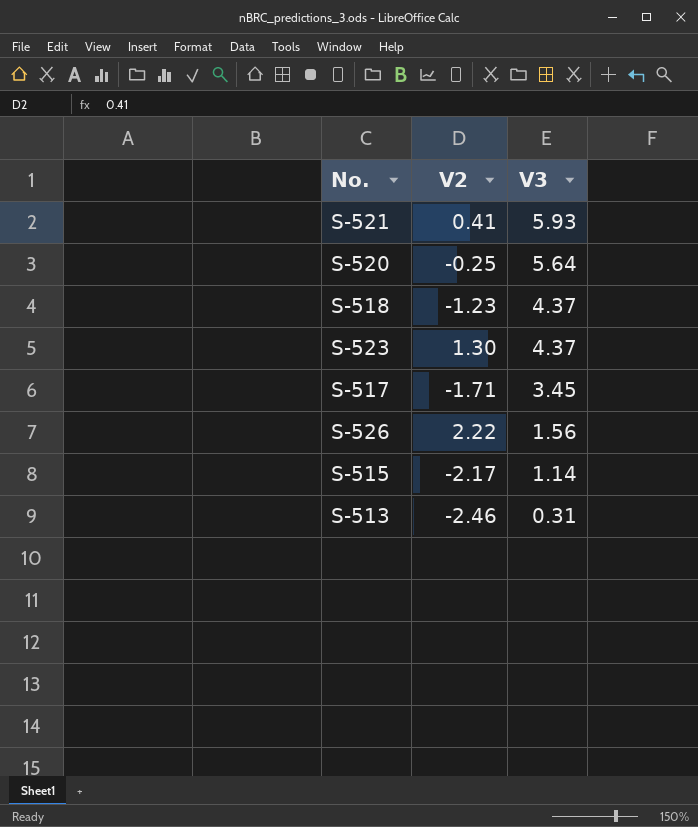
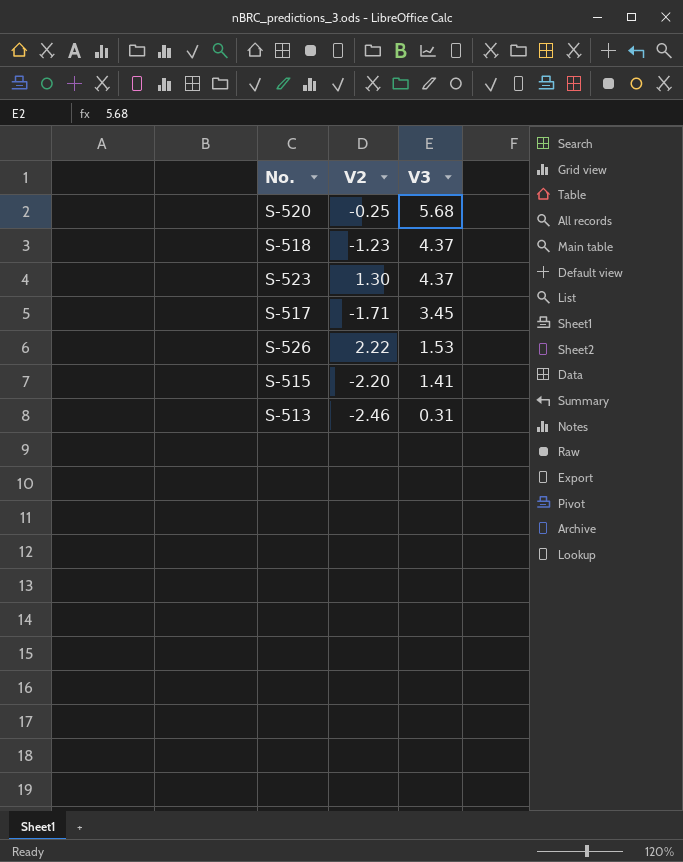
row S-521: 0.41 | 5.93 -> none
S-520 | V3: 5.64 -> 5.68
S-526 | V3: 1.56 -> 1.53
S-515 | V2: -2.17 -> -2.20
S-515 | V3: 1.14 -> 1.41

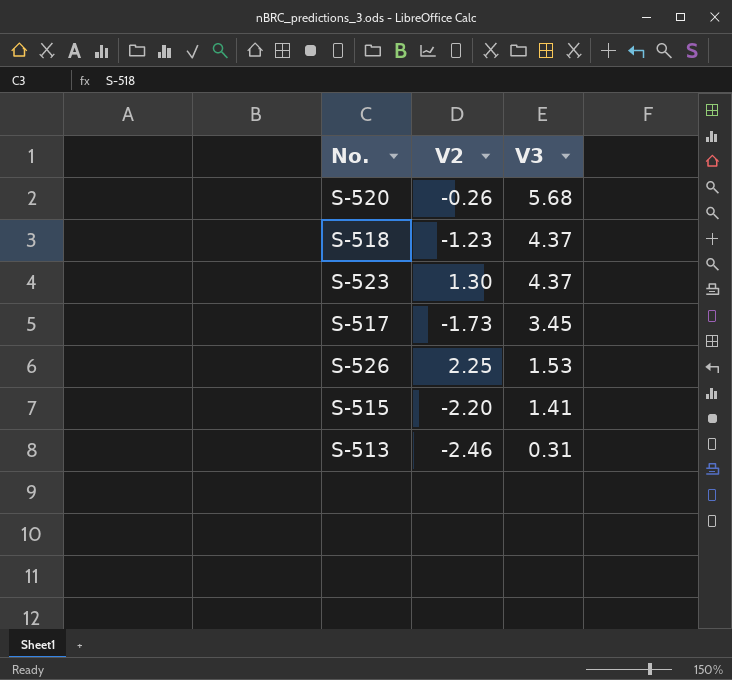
S-520 | V2: -0.25 -> -0.26
S-517 | V2: -1.71 -> -1.73
S-526 | V2: 2.22 -> 2.25

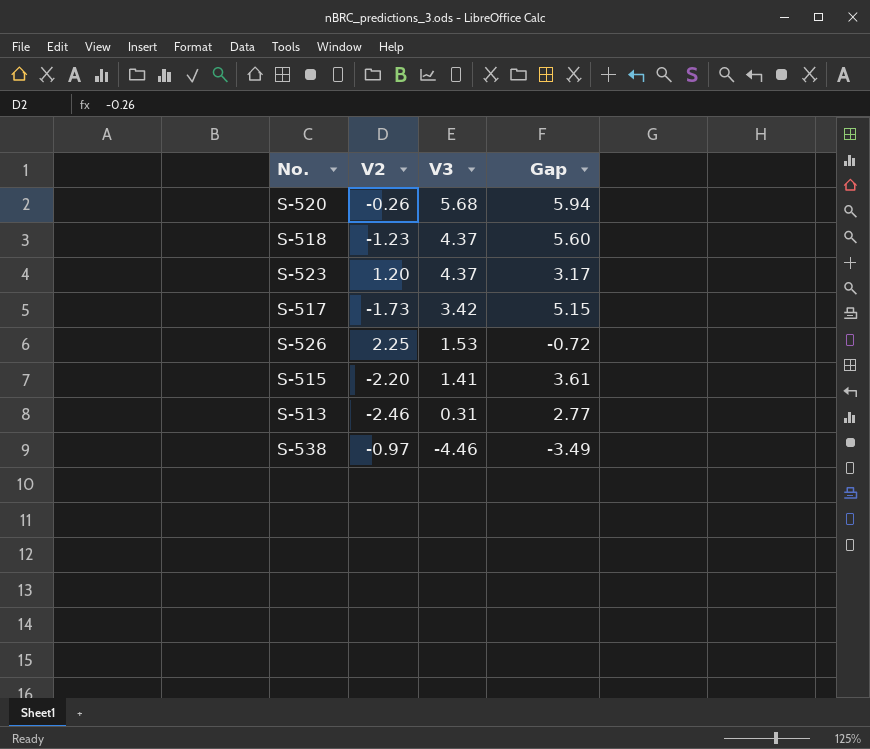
column Gap | formula: none -> [V3] - [V2]
S-523 | V2: 1.30 -> 1.20
S-517 | V3: 3.45 -> 3.42
row S-538: none -> -0.97 | -4.46 | -3.49

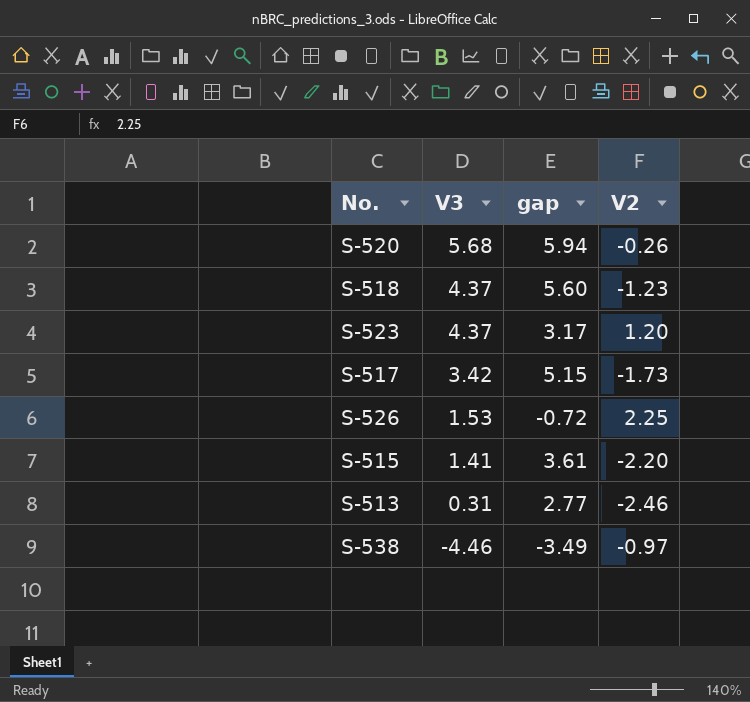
column name: Gap -> gap
column V2 | position: 2 -> 4

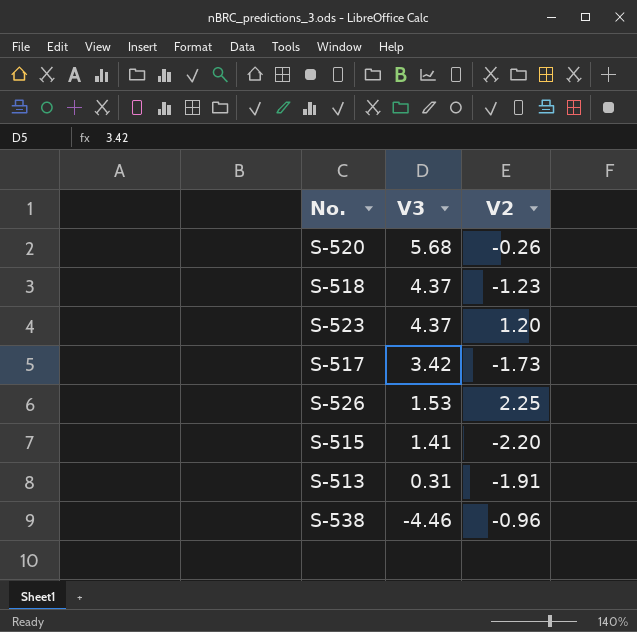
column gap | formula: [V3] - [V2] -> none
S-513 | V2: -2.46 -> -1.91
S-538 | V2: -0.97 -> -0.96

